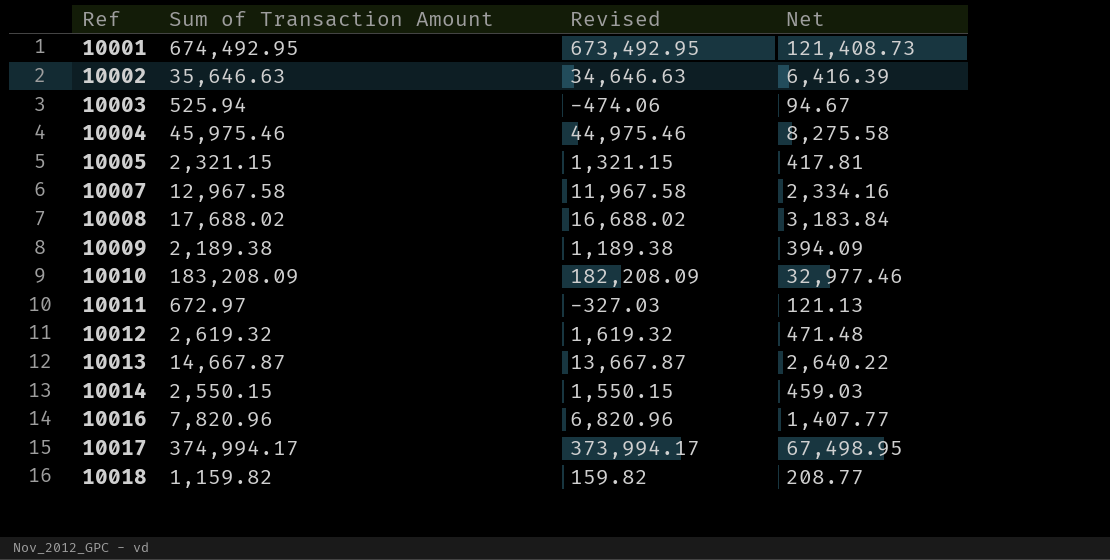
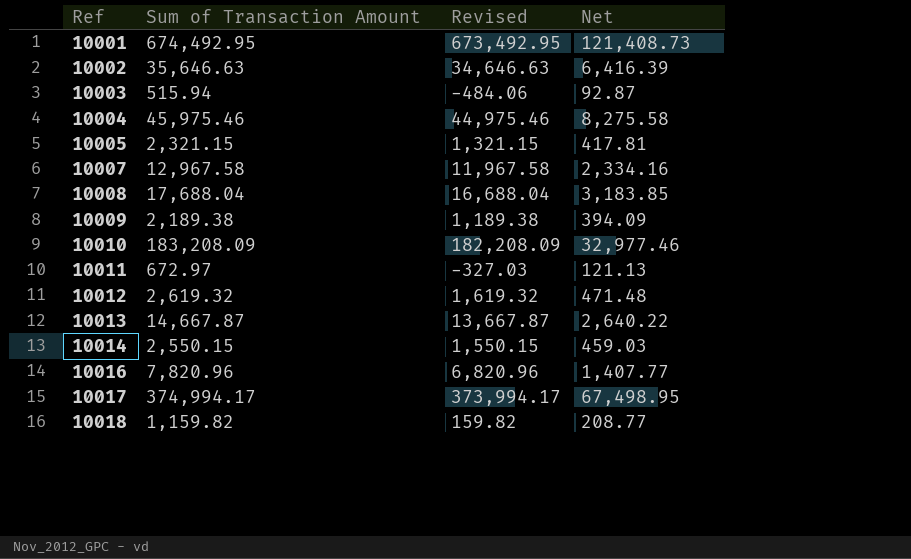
10003 | Sum of Transaction Amount: 525.94 -> 515.94
10003 | Revised: -474.06 -> -484.06
10003 | Net: 94.67 -> 92.87
10008 | Sum of Transaction Amount: 17,688.02 -> 17,688.04
10008 | Revised: 16,688.02 -> 16,688.04
10008 | Net: 3,183.84 -> 3,183.85

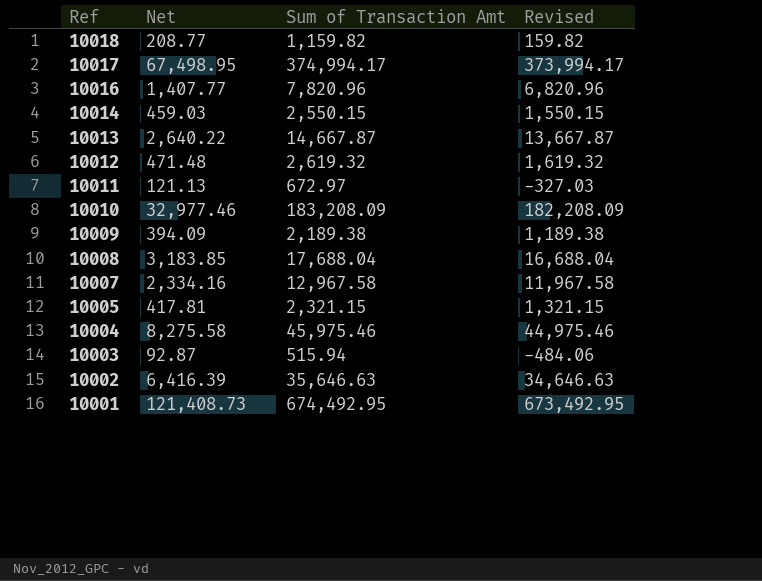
row order: Ref ascending -> Ref descending
column Net | position: 4 -> 2
column name: Sum of Transaction Amount -> Sum of Transaction Amt

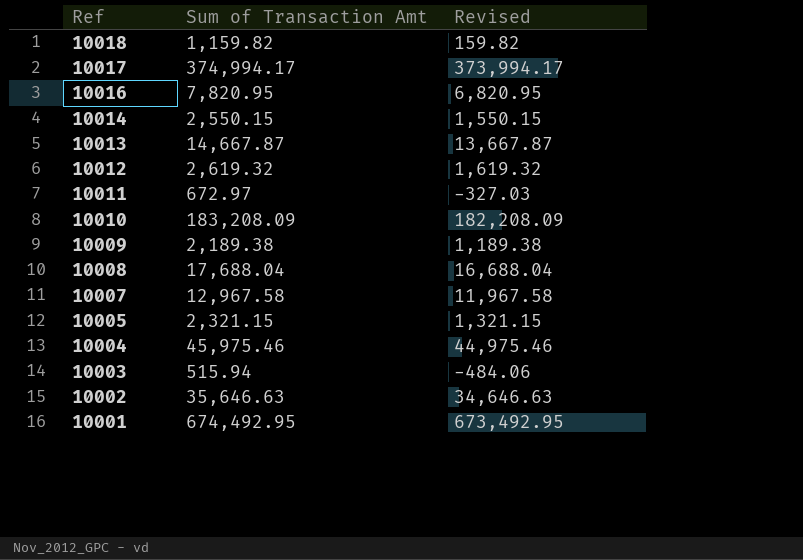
column Net | formula: [Sum of Transaction Amt] * 0.18 -> none
10016 | Sum of Transaction Amt: 7,820.96 -> 7,820.95
10016 | Revised: 6,820.96 -> 6,820.95

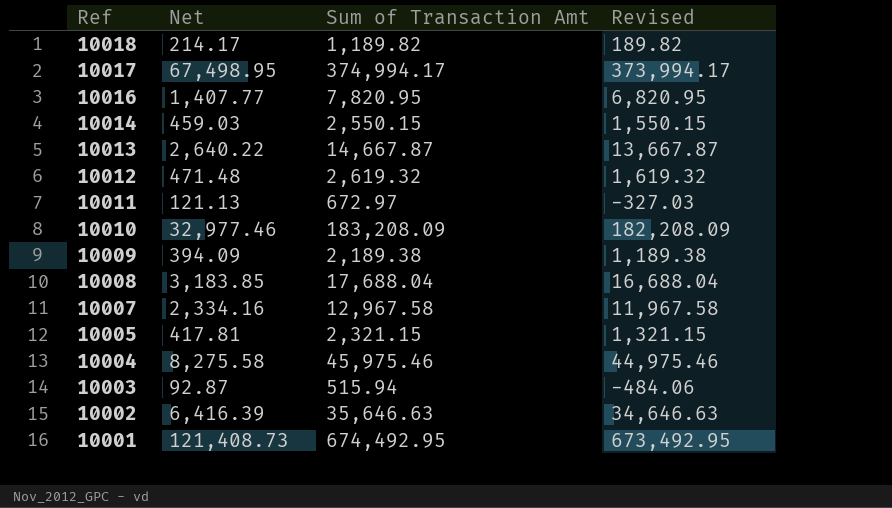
column Net | formula: none -> [Sum of Transaction Amt] * 0.18
10018 | Sum of Transaction Amt: 1,159.82 -> 1,189.82
10018 | Revised: 159.82 -> 189.82

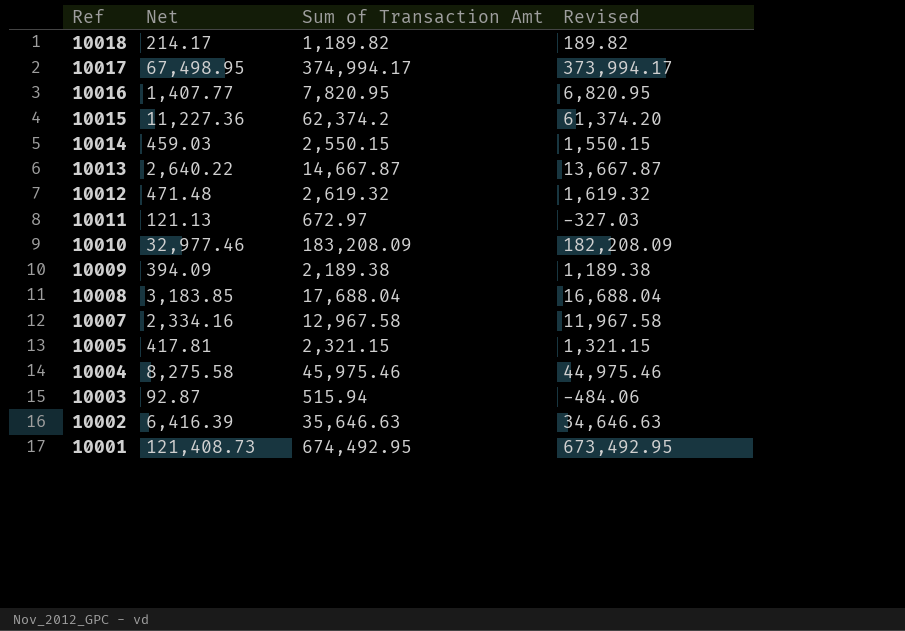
row 10015: none -> 11,227.36 | 62,374.2 | 61,374.20

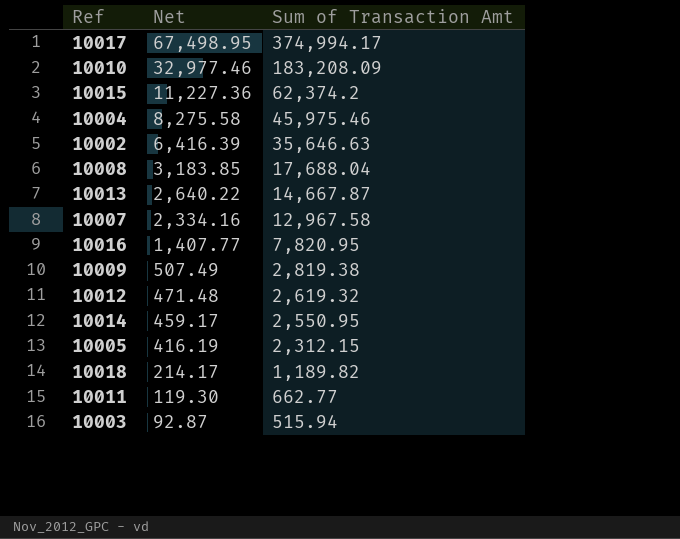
row order: Ref descending -> Net descending
column Revised | formula: [Sum of Transaction Amt] - 1000 -> none
row 10001: 121,408.73 | 674,492.95 | 673,492.95 -> none
10009 | Net: 394.09 -> 507.49
10009 | Sum of Transaction Amt: 2,189.38 -> 2,819.38
10014 | Net: 459.03 -> 459.17
10014 | Sum of Transaction Amt: 2,550.15 -> 2,550.95
10005 | Net: 417.81 -> 416.19
10005 | Sum of Transaction Amt: 2,321.15 -> 2,312.15
10011 | Net: 121.13 -> 119.30
10011 | Sum of Transaction Amt: 672.97 -> 662.77

